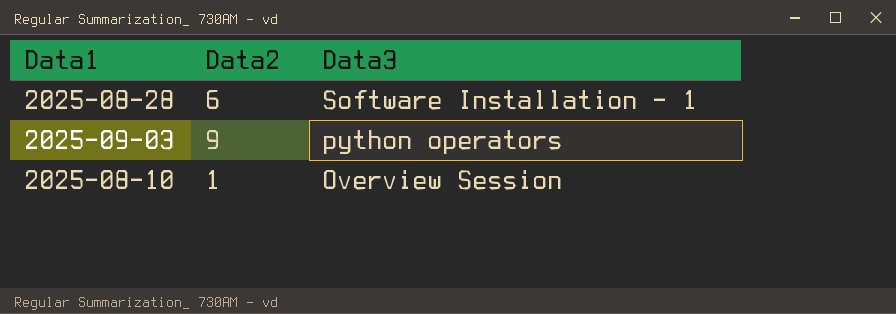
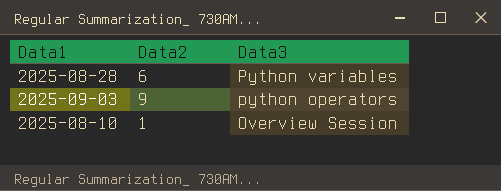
2025-08-28 | Data3: Software Installation - 1 -> Python variables

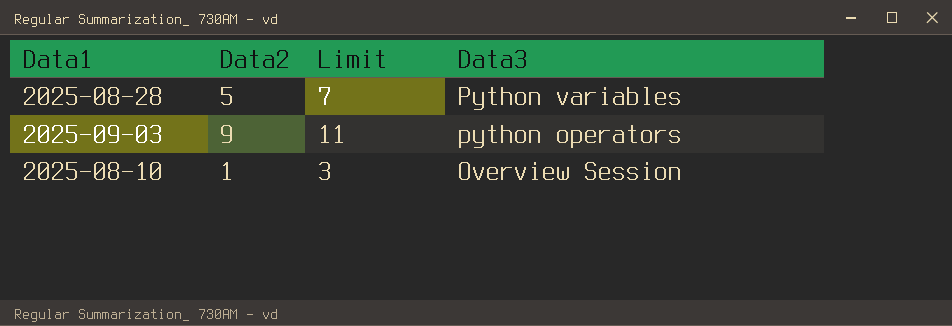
column Limit | formula: none -> [Data2] + 2
2025-08-28 | Data2: 6 -> 5

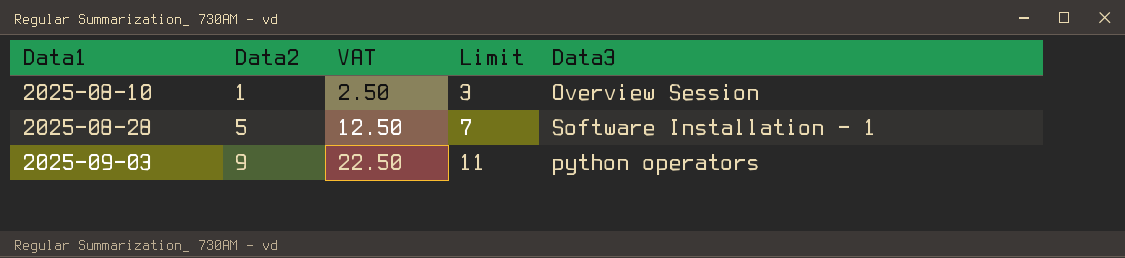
row order: Data3 descending -> Data1 ascending
column VAT | formula: none -> [Data2] * 2.5
2025-08-28 | Data3: Python variables -> Software Installation - 1

